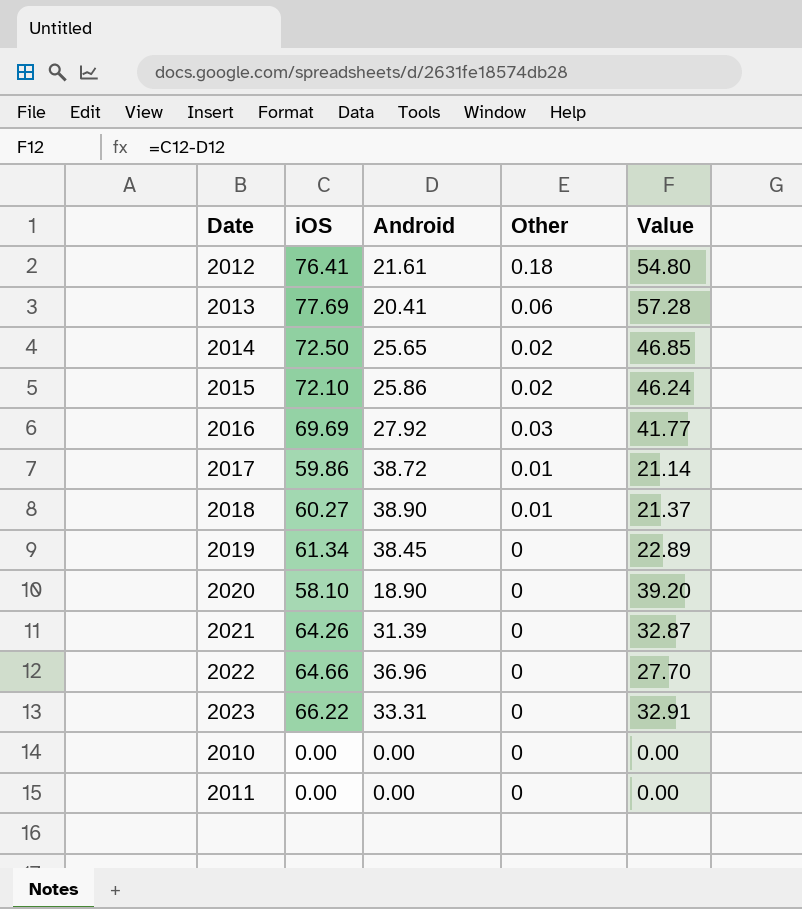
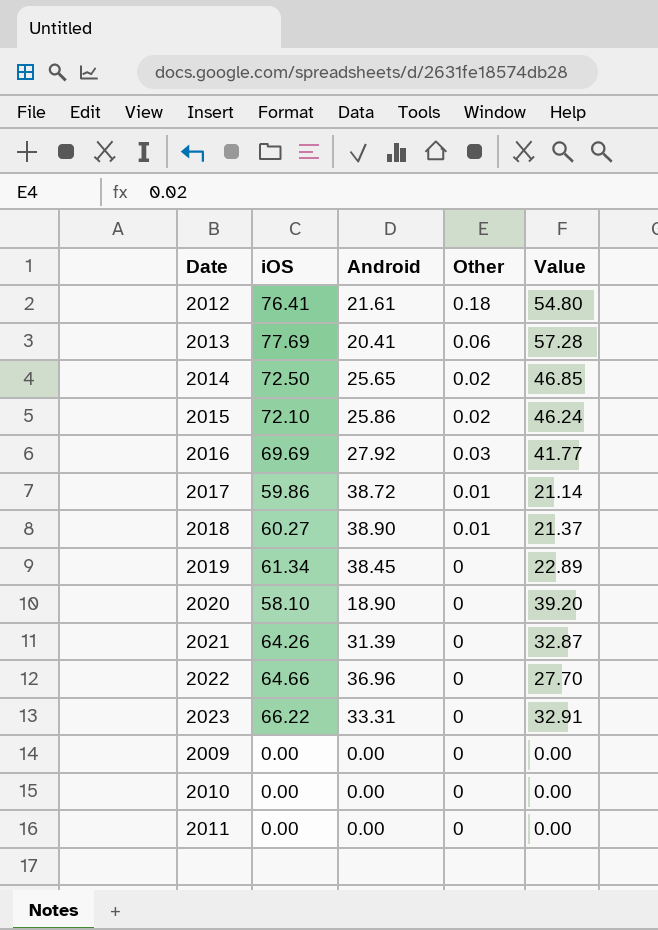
row 2009: none -> 0.00 | 0.00 | 0 | 0.00

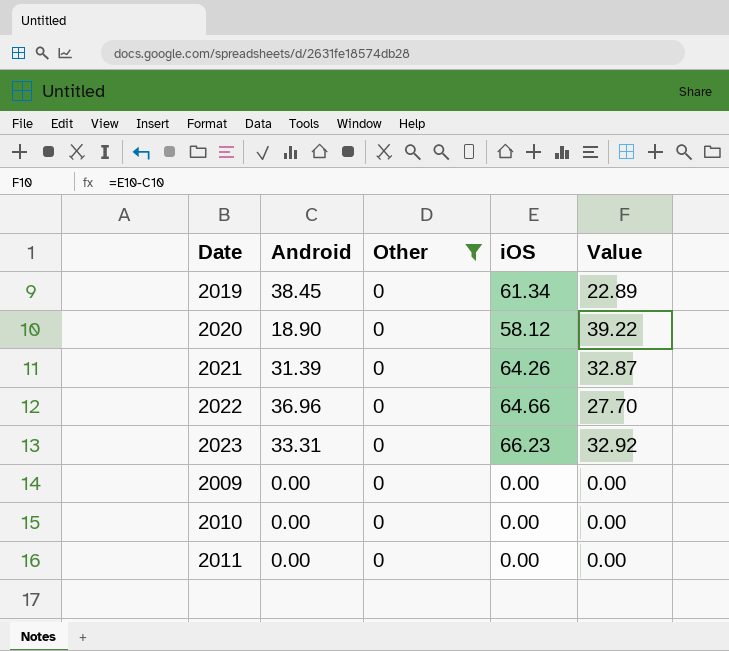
filter: none -> Other = 0
column iOS | position: 2 -> 4
2020 | iOS: 58.10 -> 58.12
2020 | Value: 39.20 -> 39.22
2023 | iOS: 66.22 -> 66.23
2023 | Value: 32.91 -> 32.92

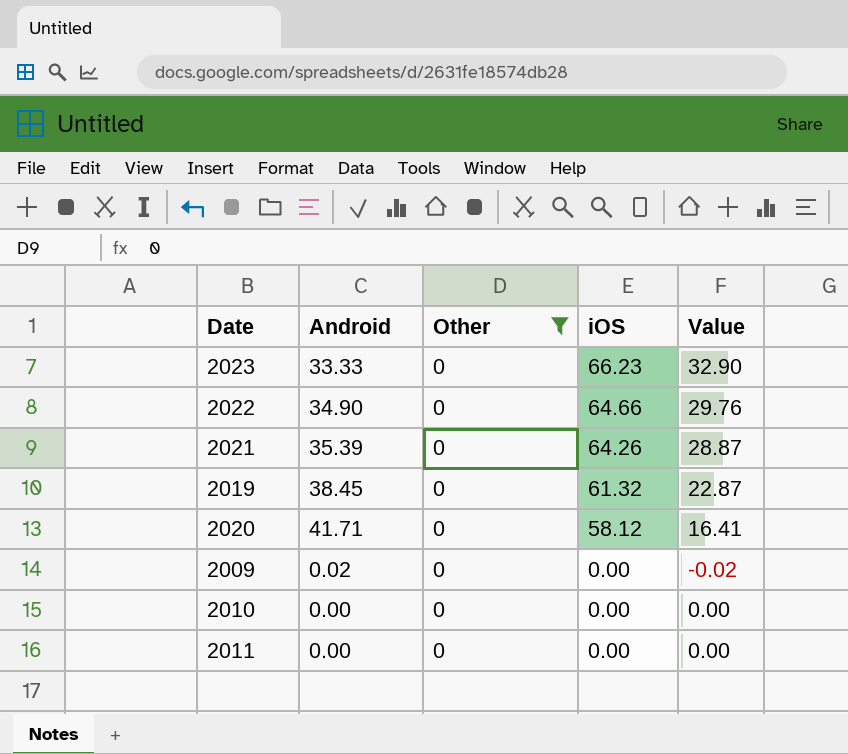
row order: none -> iOS descending
2023 | Android: 33.31 -> 33.33
2023 | Value: 32.92 -> 32.90
2022 | Android: 36.96 -> 34.90
2022 | Value: 27.70 -> 29.76
2021 | Android: 31.39 -> 35.39
2021 | Value: 32.87 -> 28.87
2019 | iOS: 61.34 -> 61.32
2019 | Value: 22.89 -> 22.87
2020 | Android: 18.90 -> 41.71
2020 | Value: 39.22 -> 16.41
2009 | Android: 0.00 -> 0.02
2009 | Value: 0.00 -> -0.02

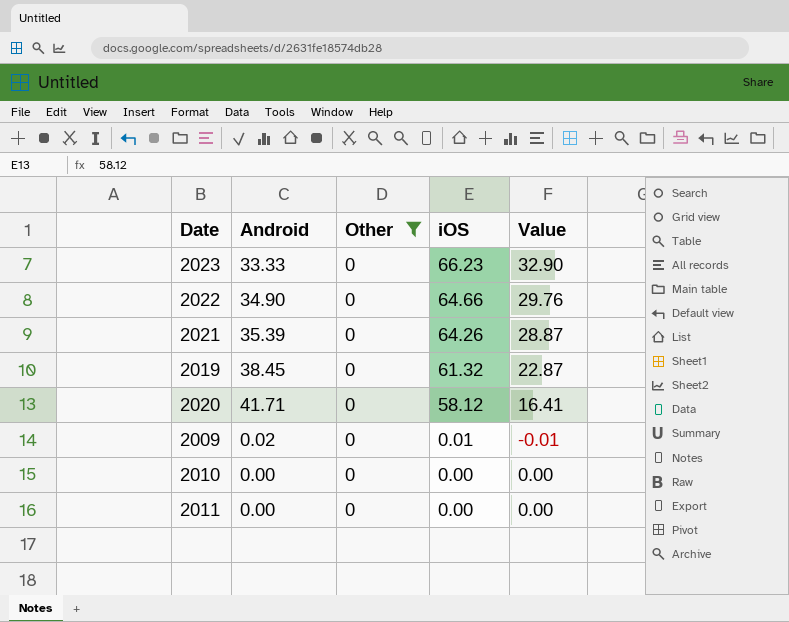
2009 | iOS: 0.00 -> 0.01
2009 | Value: -0.02 -> -0.01

